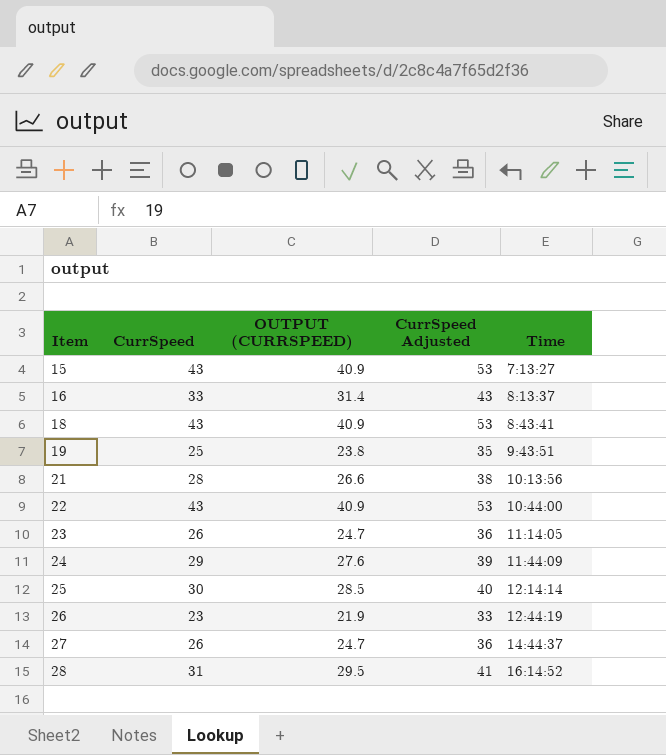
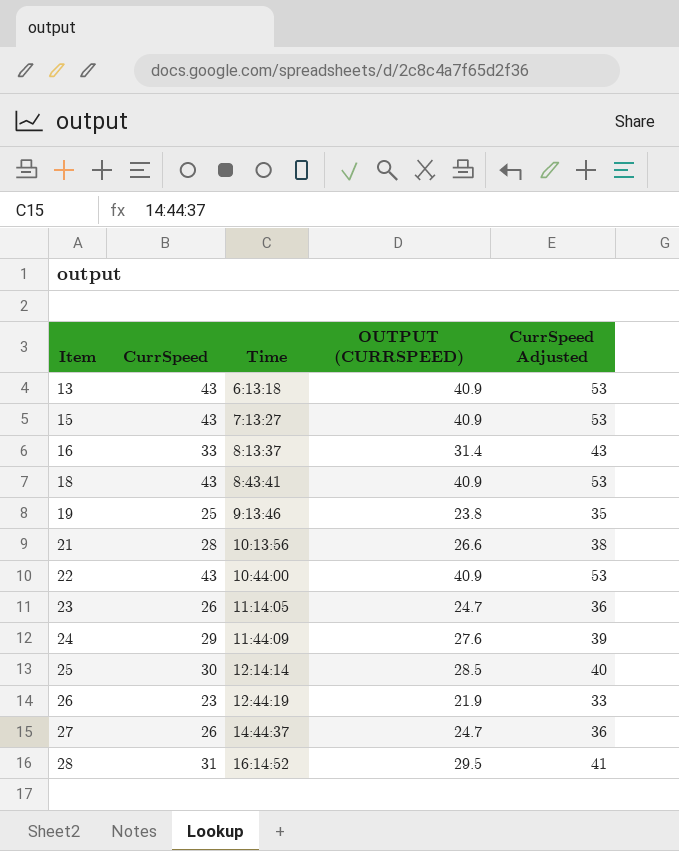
column Time | position: 5 -> 3
row 13: none -> 43 | 6:13:18 | 40.9 | 53
19 | Time: 9:43:51 -> 9:13:46

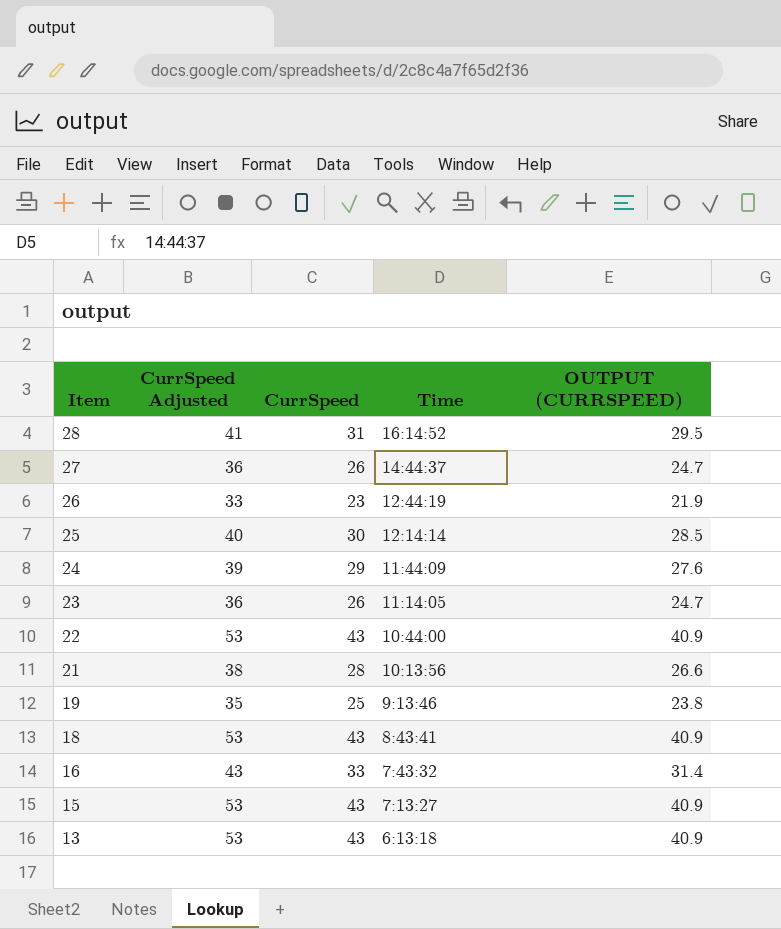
row order: Item ascending -> Item descending
column CurrSpeed Adjusted | position: 5 -> 2
16 | Time: 8:13:37 -> 7:43:32

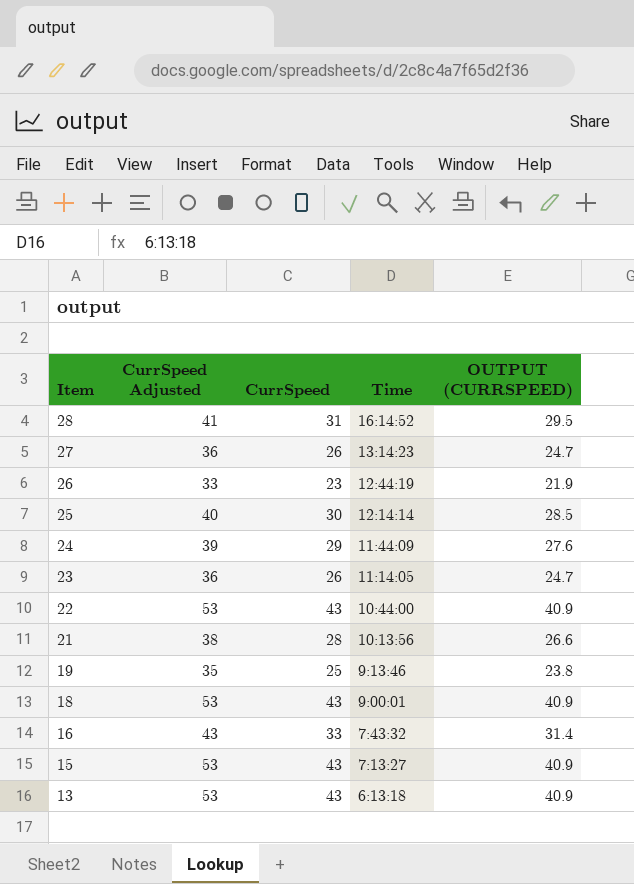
27 | Time: 14:44:37 -> 13:14:23
18 | Time: 8:43:41 -> 9:00:01

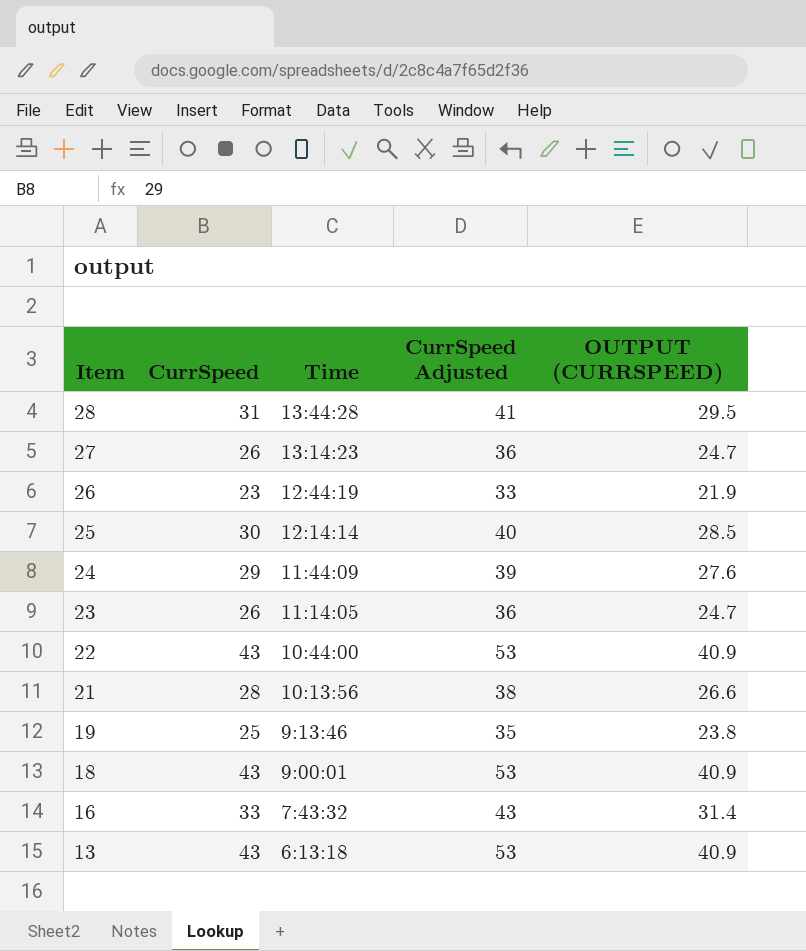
column CurrSpeed Adjusted | position: 2 -> 4
row 15: 53 | 43 | 7:13:27 | 40.9 -> none
28 | Time: 16:14:52 -> 13:44:28

